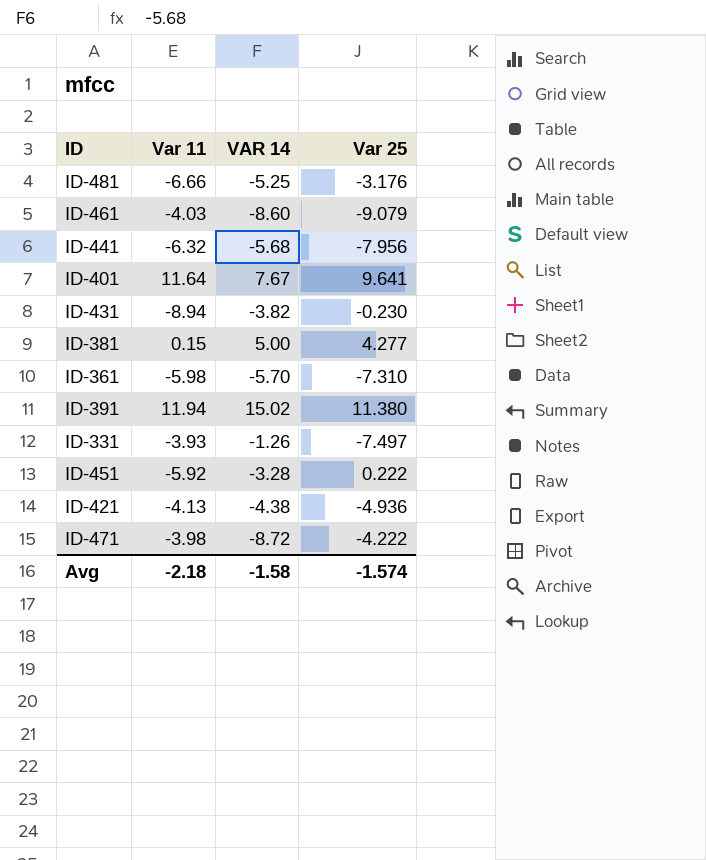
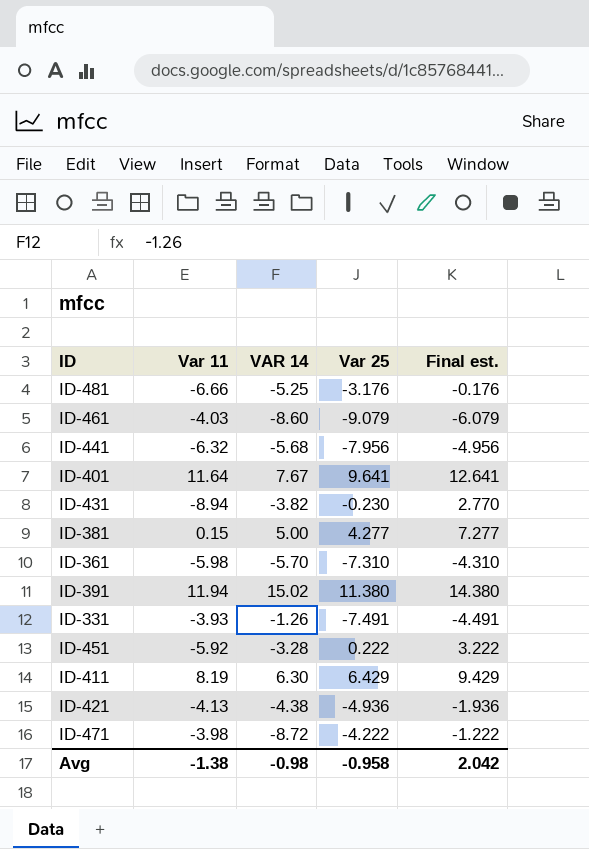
column Final est. | formula: none -> [Var 25] + 3
ID-331 | Var 25: -7.497 -> -7.491
row ID-411: none -> 8.19 | 6.30 | 6.429 | 9.429
Avg | Var 11: -2.18 -> -1.38
Avg | VAR 14: -1.58 -> -0.98
Avg | Var 25: -1.574 -> -0.958

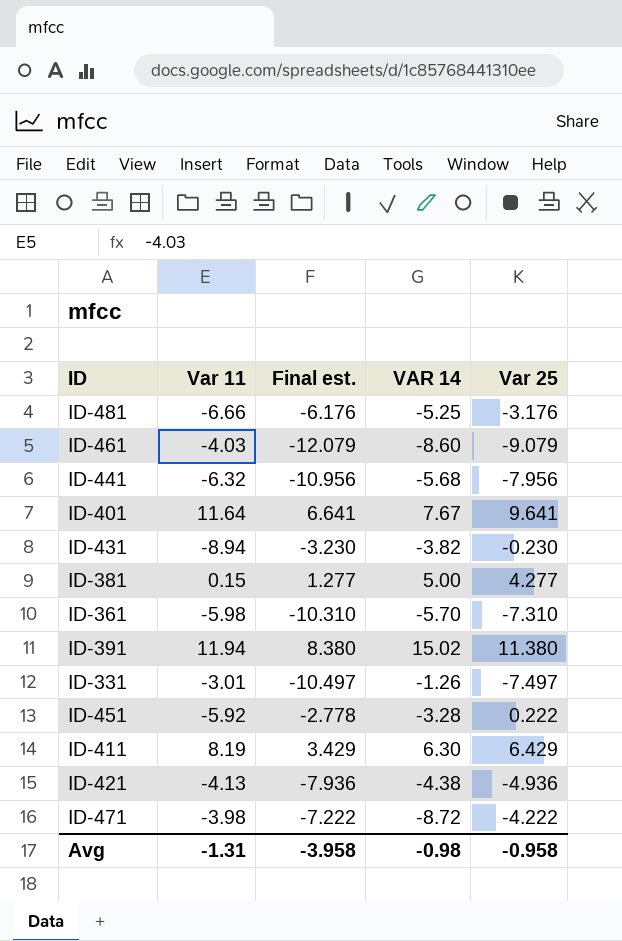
column Final est. | formula: [Var 25] + 3 -> [Var 25] - 3
column Final est. | position: 5 -> 3
ID-331 | Var 11: -3.93 -> -3.01
ID-331 | Var 25: -7.491 -> -7.497
Avg | Var 11: -1.38 -> -1.31
Avg | Final est.: 2.042 -> -3.958

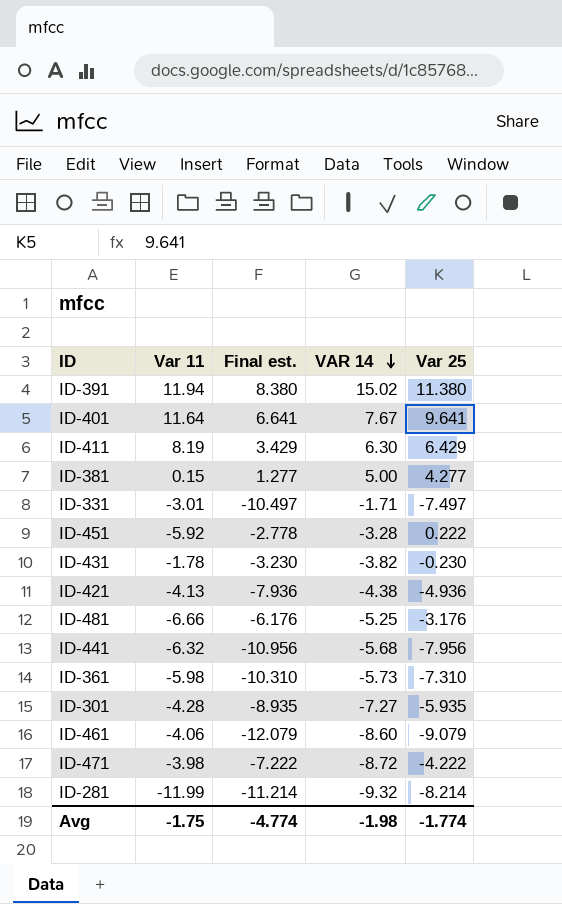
row order: none -> VAR 14 descending
ID-331 | VAR 14: -1.26 -> -1.71
ID-431 | Var 11: -8.94 -> -1.78
ID-361 | VAR 14: -5.70 -> -5.73
row ID-301: none -> -4.28 | -8.935 | -7.27 | -5.935
ID-461 | Var 11: -4.03 -> -4.06
row ID-281: none -> -11.99 | -11.214 | -9.32 | -8.214
Avg | Var 11: -1.31 -> -1.75
Avg | Final est.: -3.958 -> -4.774
Avg | VAR 14: -0.98 -> -1.98
Avg | Var 25: -0.958 -> -1.774

